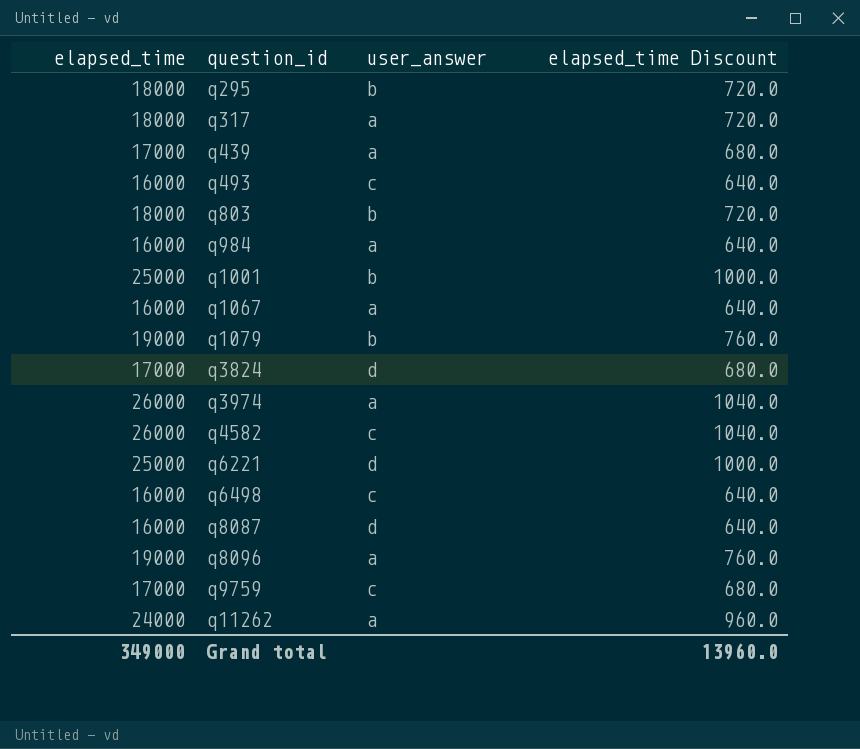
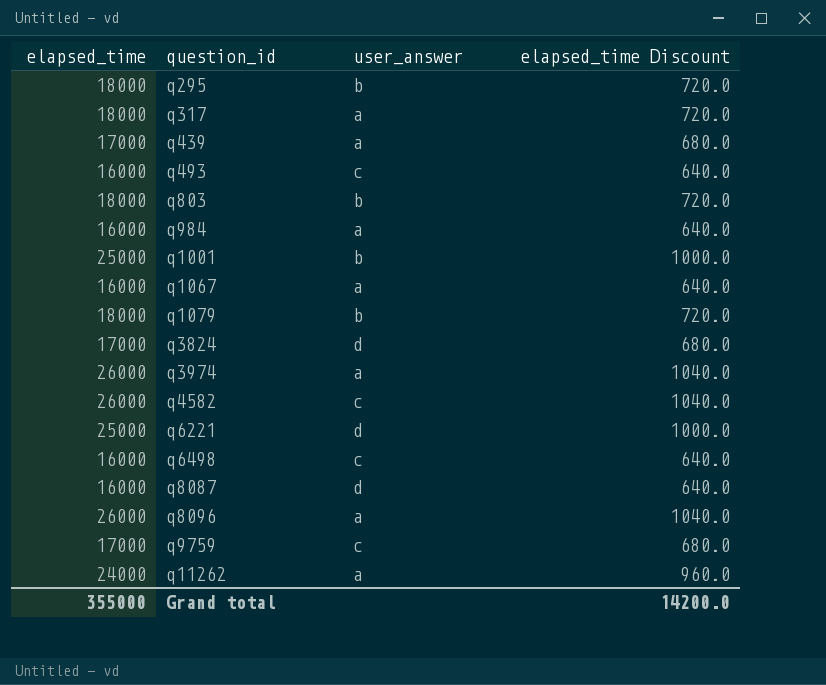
q1079 | elapsed_time: 19000 -> 18000
q1079 | elapsed_time Discount: 760.0 -> 720.0
q8096 | elapsed_time: 19000 -> 26000
q8096 | elapsed_time Discount: 760.0 -> 1040.0
Grand total | elapsed_time: 349000 -> 355000
Grand total | elapsed_time Discount: 13960.0 -> 14200.0

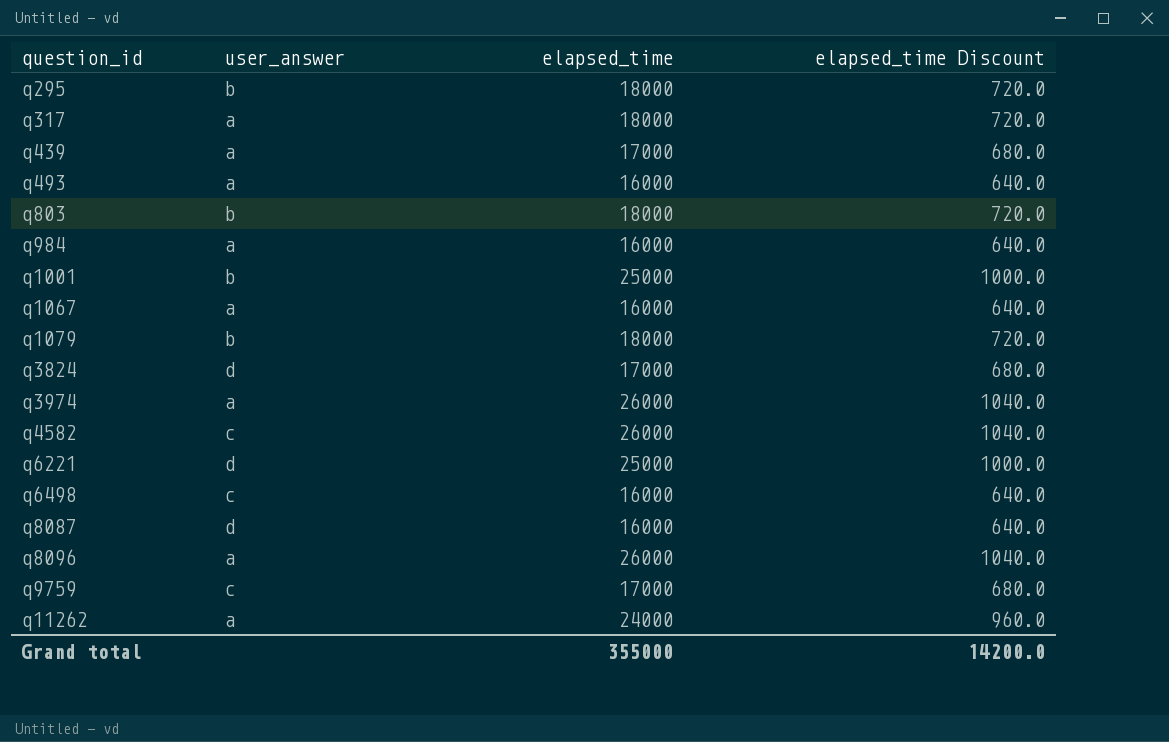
column elapsed_time | position: 1 -> 3
q493 | user_answer: c -> a

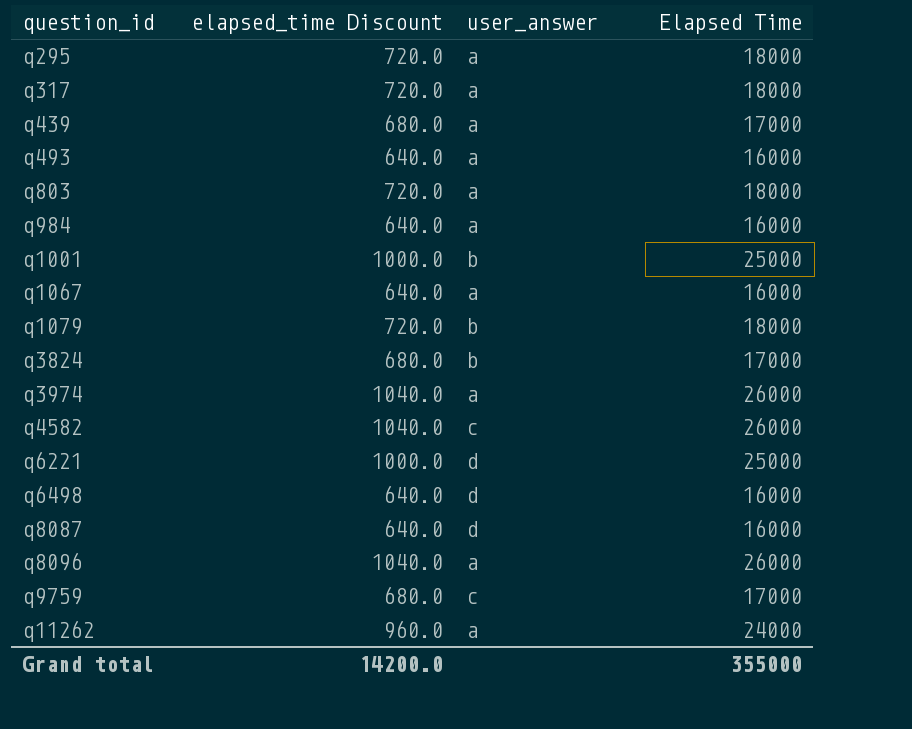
column elapsed_time Discount | position: 4 -> 2
column name: elapsed_time -> Elapsed Time
q295 | user_answer: b -> a
q803 | user_answer: b -> a
q3824 | user_answer: d -> b
q6498 | user_answer: c -> d

